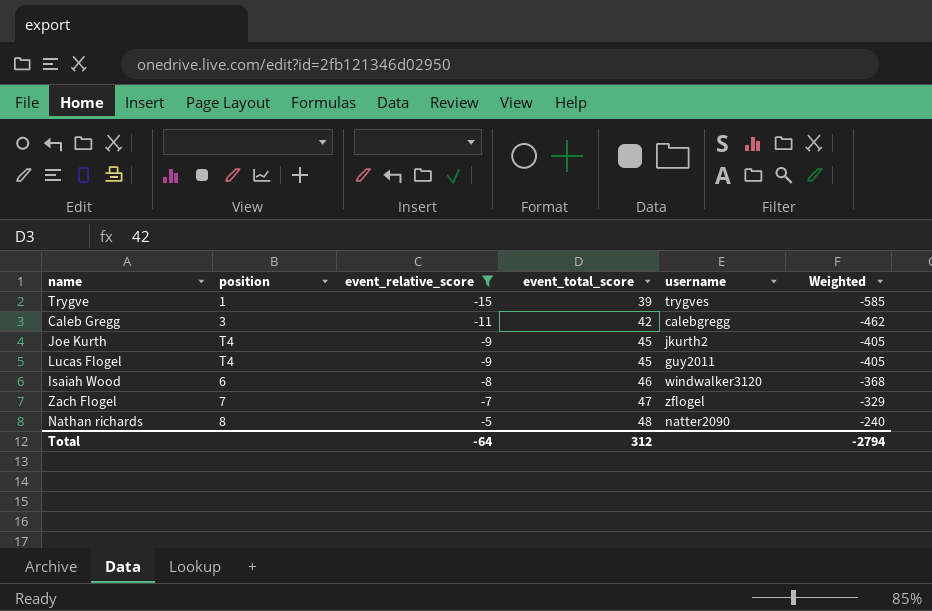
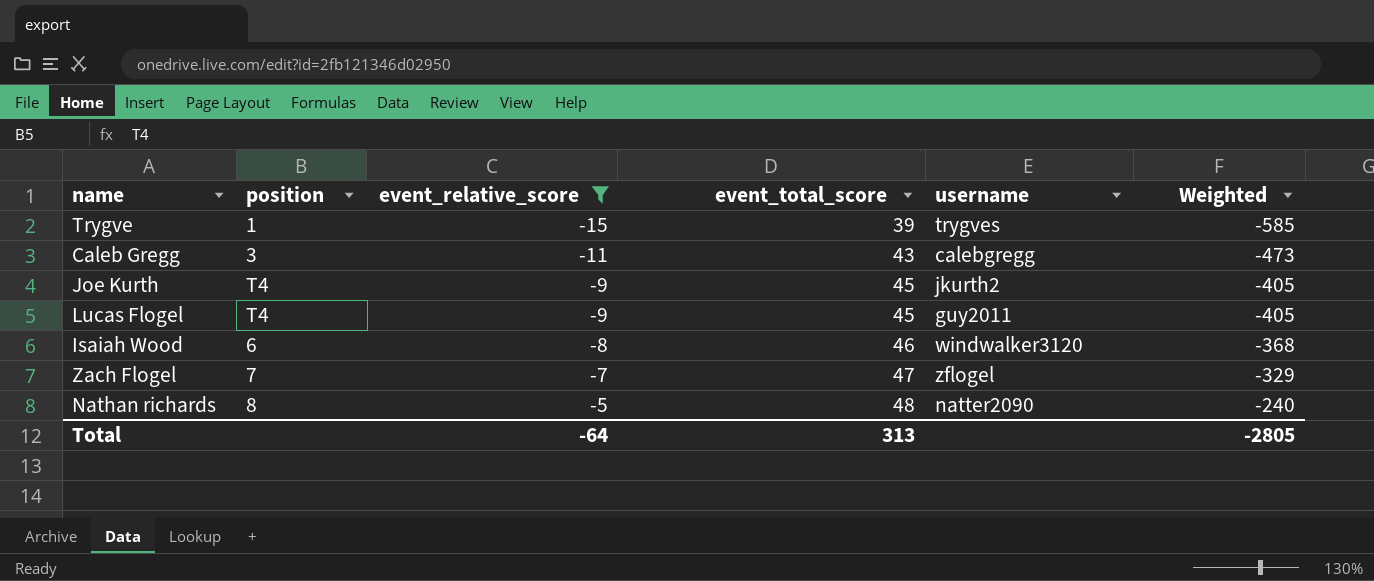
Caleb Gregg | event_total_score: 42 -> 43
Caleb Gregg | Weighted: -462 -> -473
Total | event_total_score: 312 -> 313
Total | Weighted: -2794 -> -2805

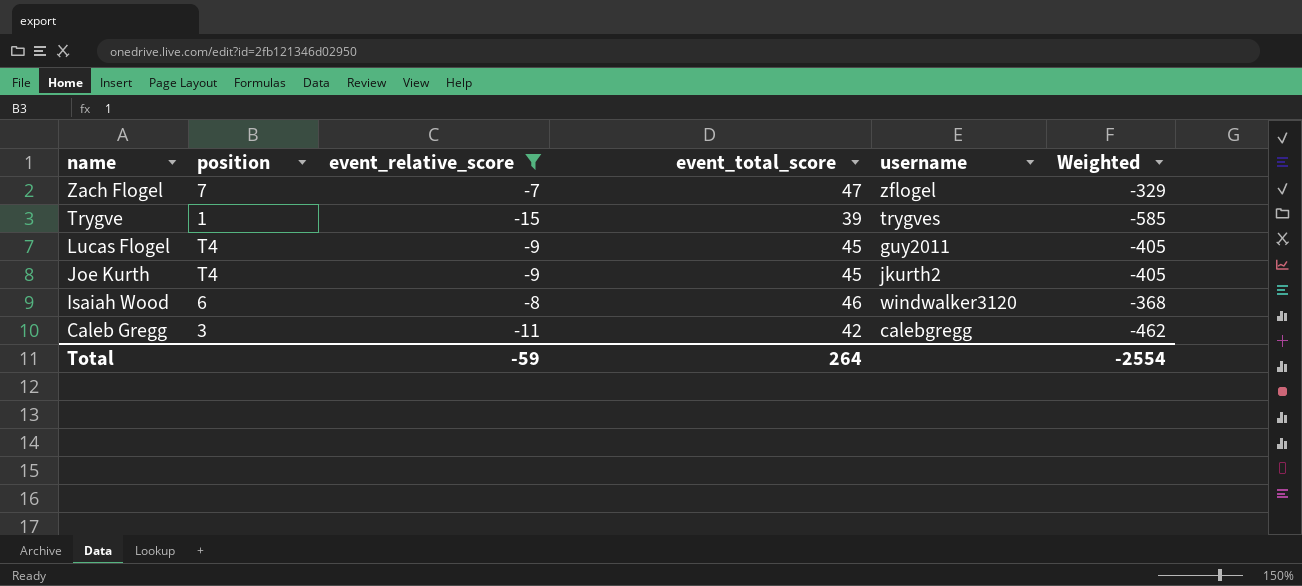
row order: event_relative_score ascending -> name descending
row Nathan richards: 8 | -5 | 48 | natter2090 | -240 -> none
Caleb Gregg | event_total_score: 43 -> 42
Caleb Gregg | Weighted: -473 -> -462
Total | event_relative_score: -64 -> -59
Total | event_total_score: 313 -> 264
Total | Weighted: -2805 -> -2554

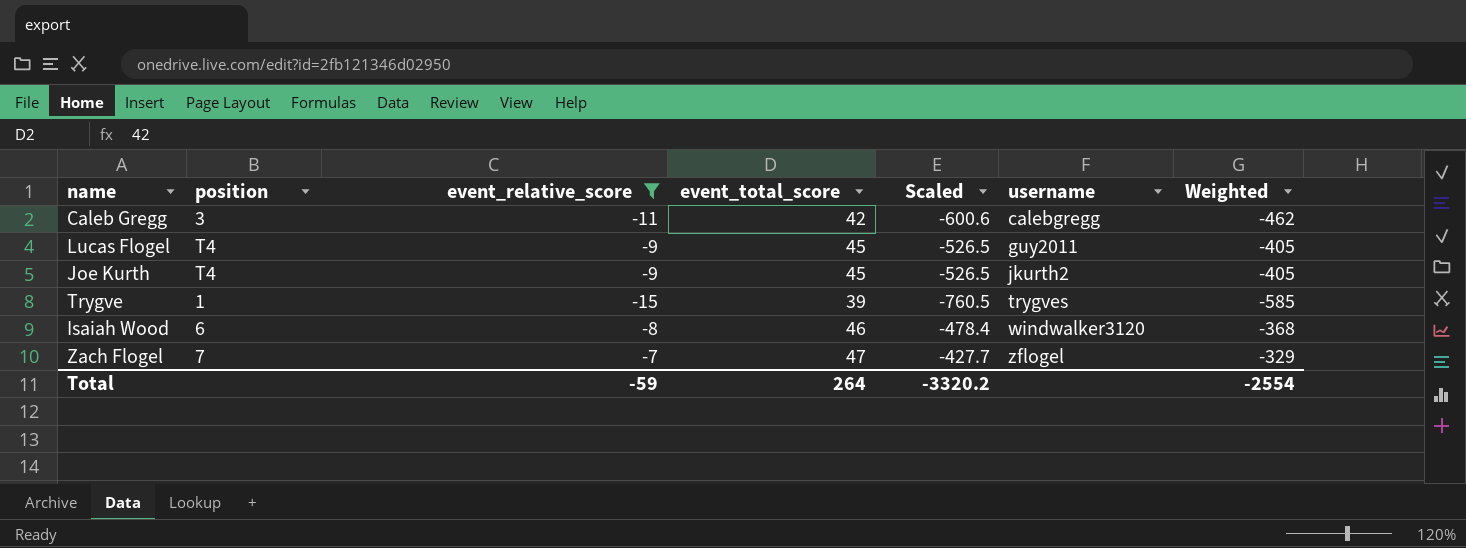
row order: name descending -> username ascending
column Scaled | formula: none -> [Weighted] * 1.3

